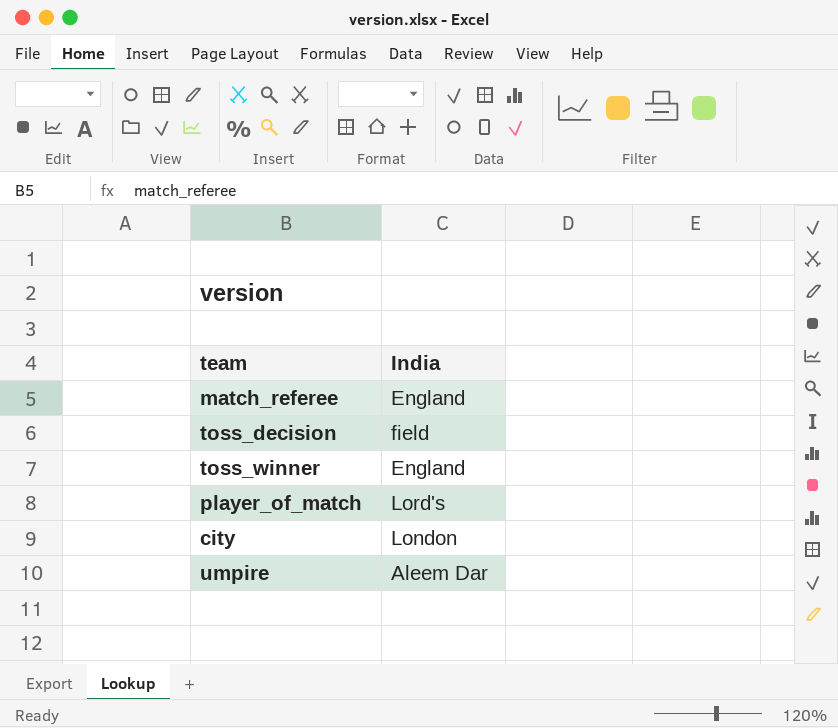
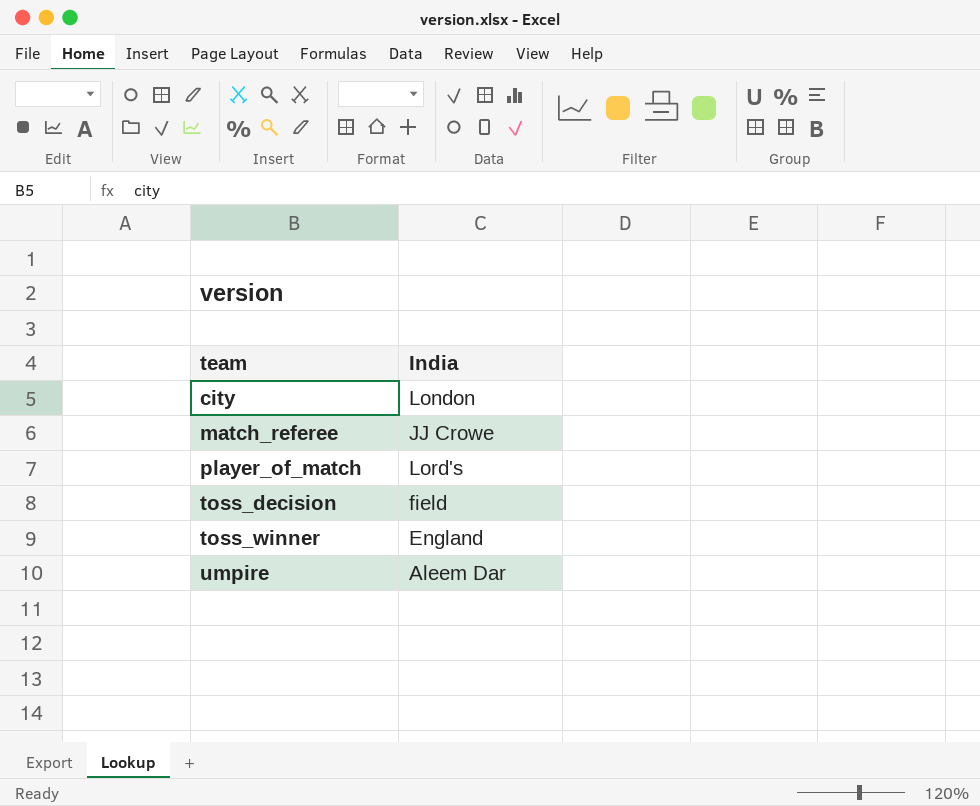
row order: none -> team ascending
match_referee | India: England -> JJ Crowe

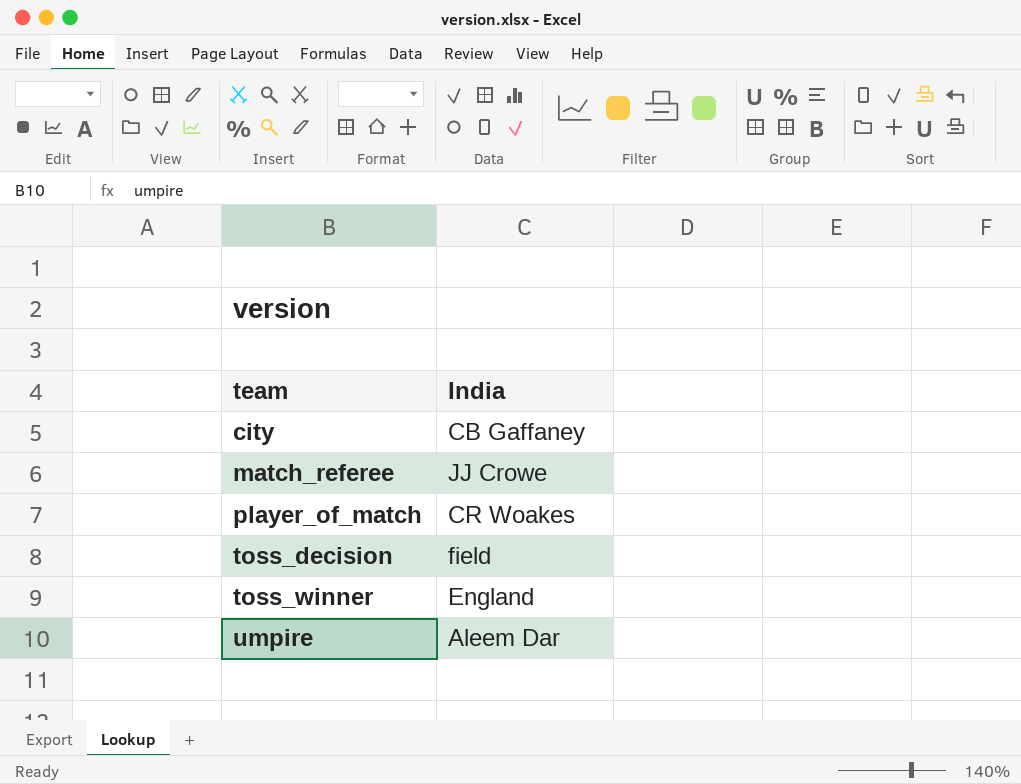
city | India: London -> CB Gaffaney
player_of_match | India: Lord's -> CR Woakes

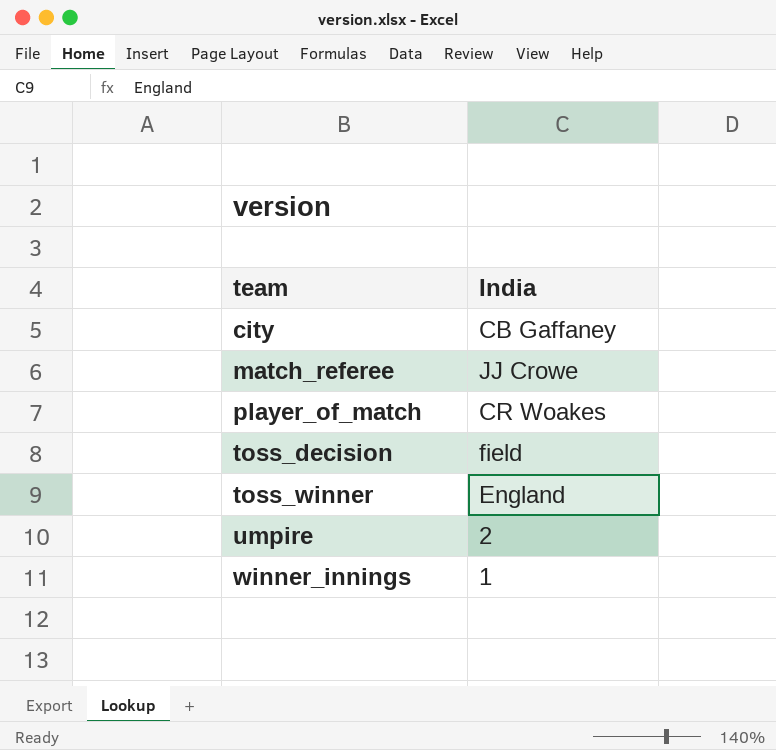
umpire | India: Aleem Dar -> 2
row winner_innings: none -> 1

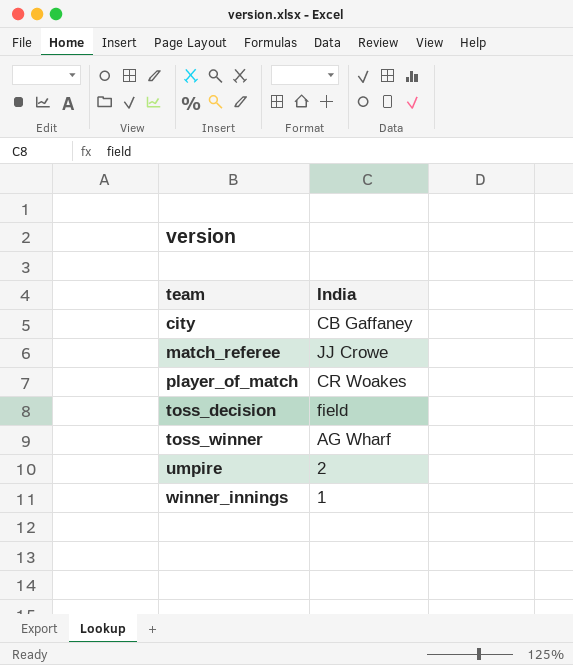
toss_winner | India: England -> AG Wharf

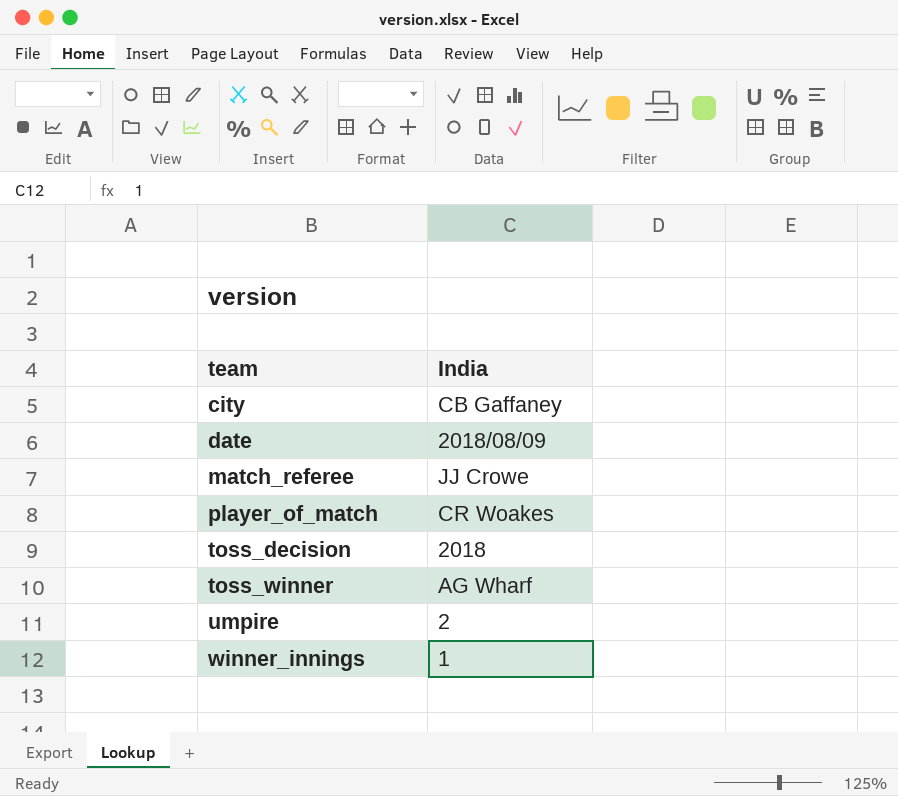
row date: none -> 2018/08/09
toss_decision | India: field -> 2018

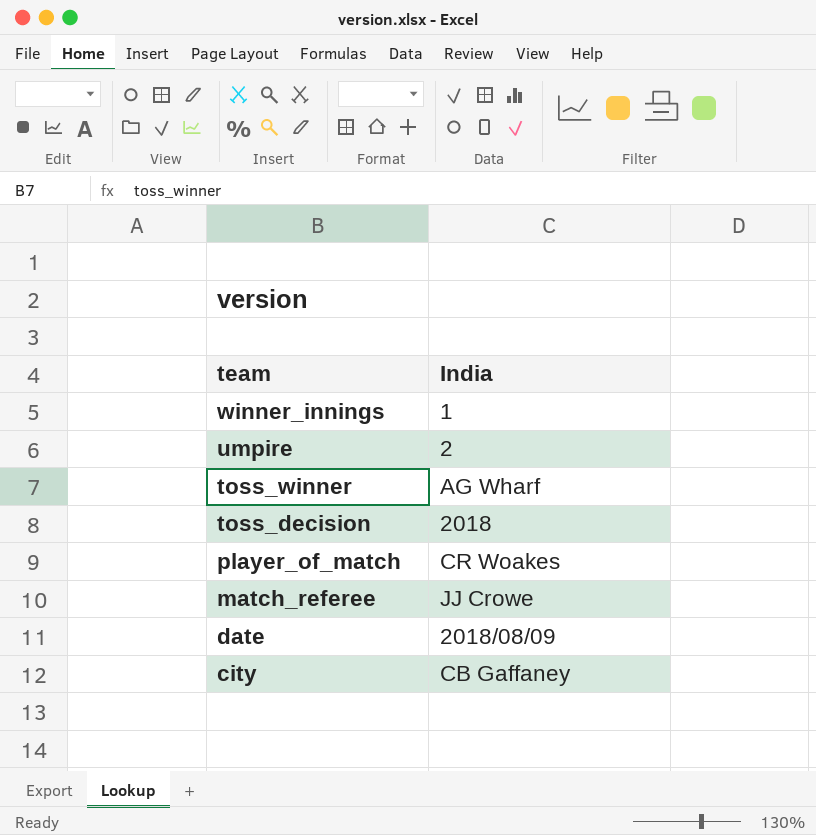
row order: team ascending -> team descending

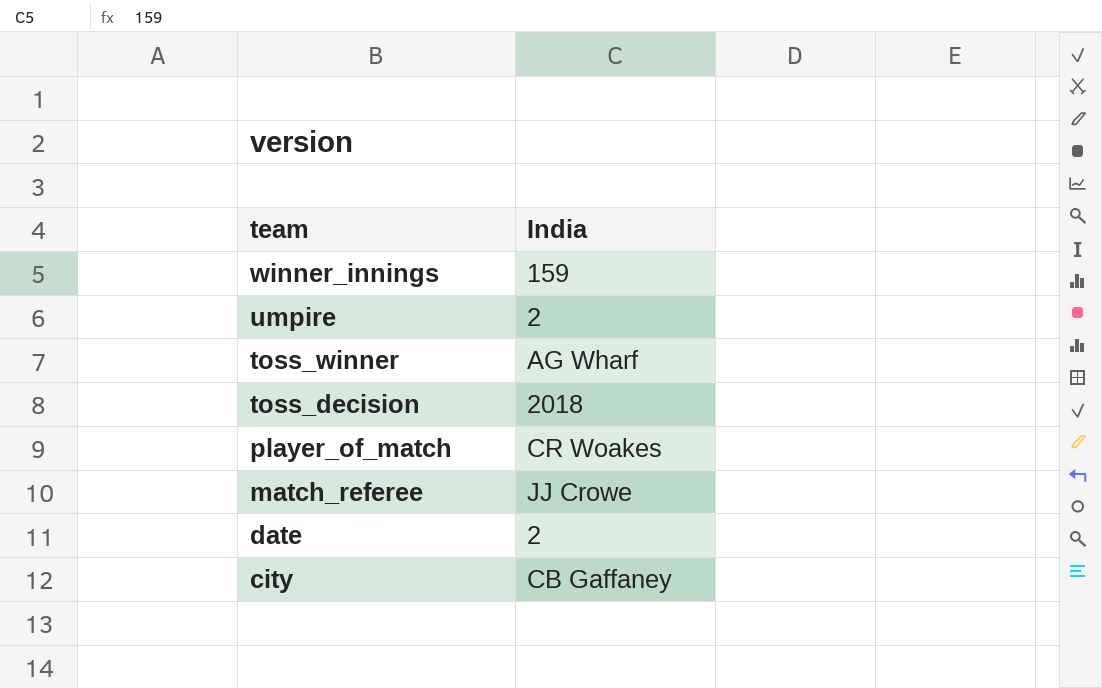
winner_innings | India: 1 -> 159
date | India: 2018/08/09 -> 2

